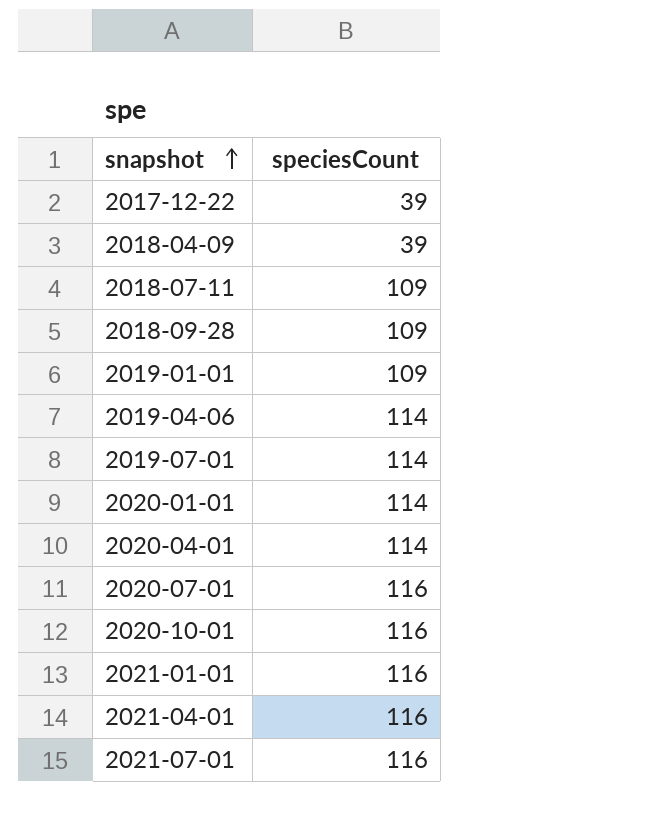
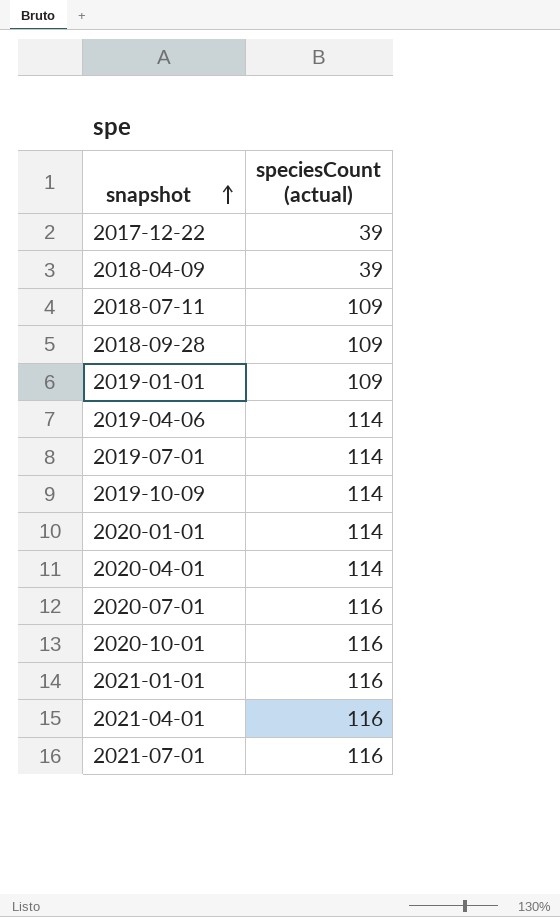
column name: speciesCount -> speciesCount (actual)
row 2019-10-09: none -> 114

